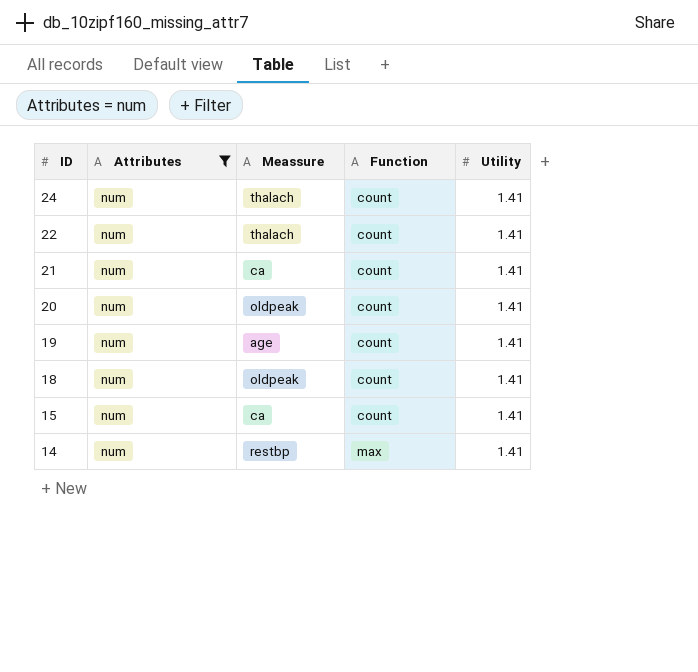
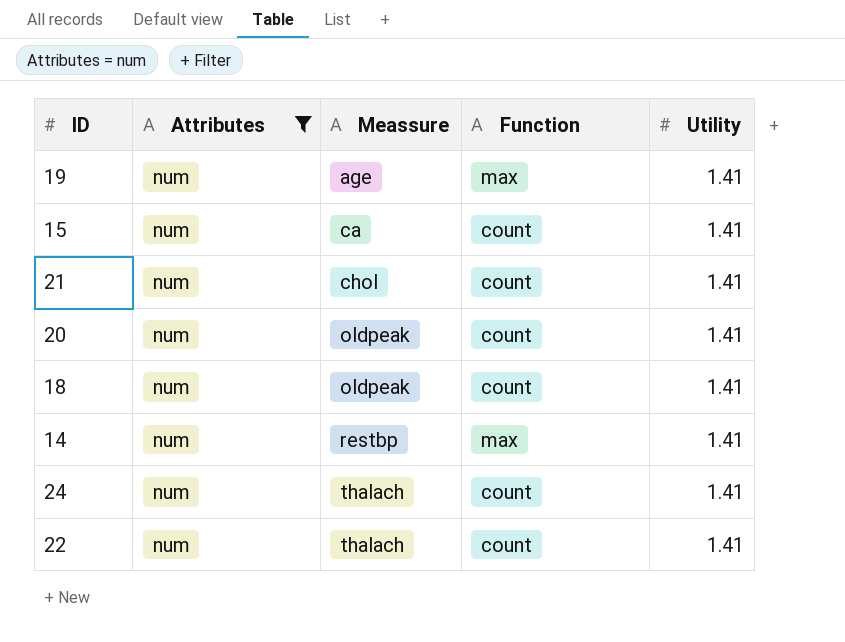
row order: ID descending -> Meassure ascending
19 | Function: count -> max
21 | Meassure: ca -> chol

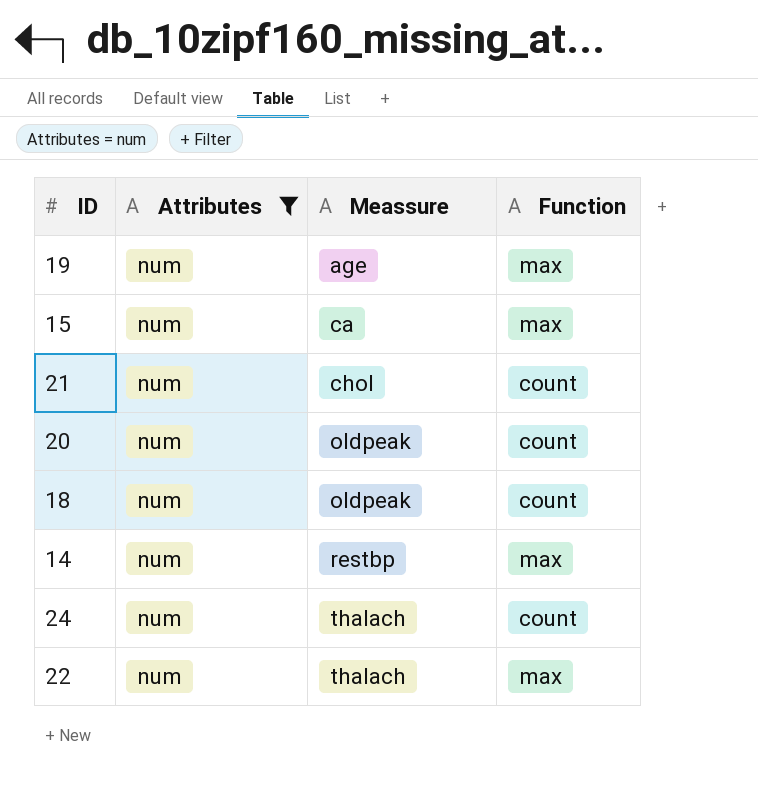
column Utility | position: 5 -> none
15 | Function: count -> max
22 | Function: count -> max

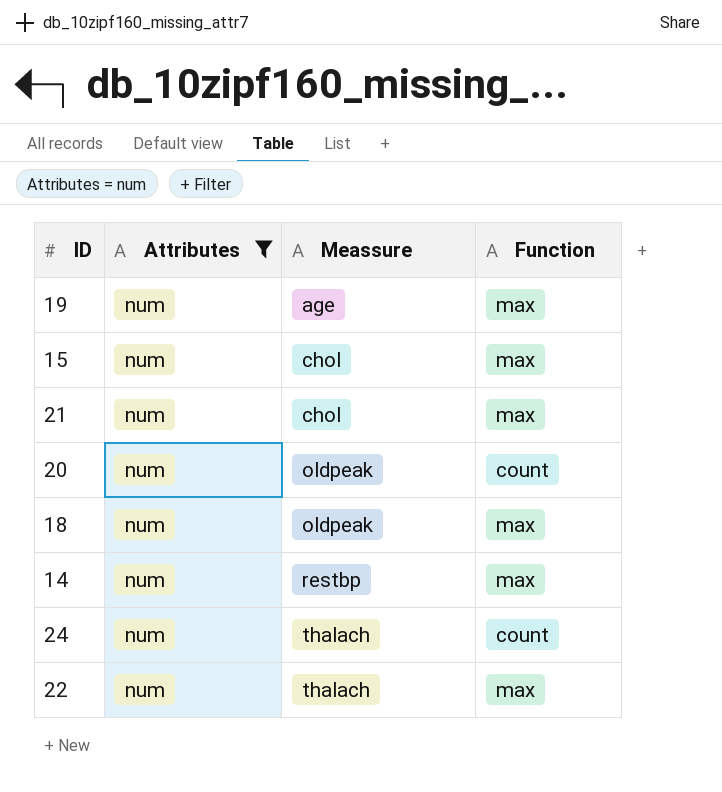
15 | Meassure: ca -> chol
21 | Function: count -> max
18 | Function: count -> max

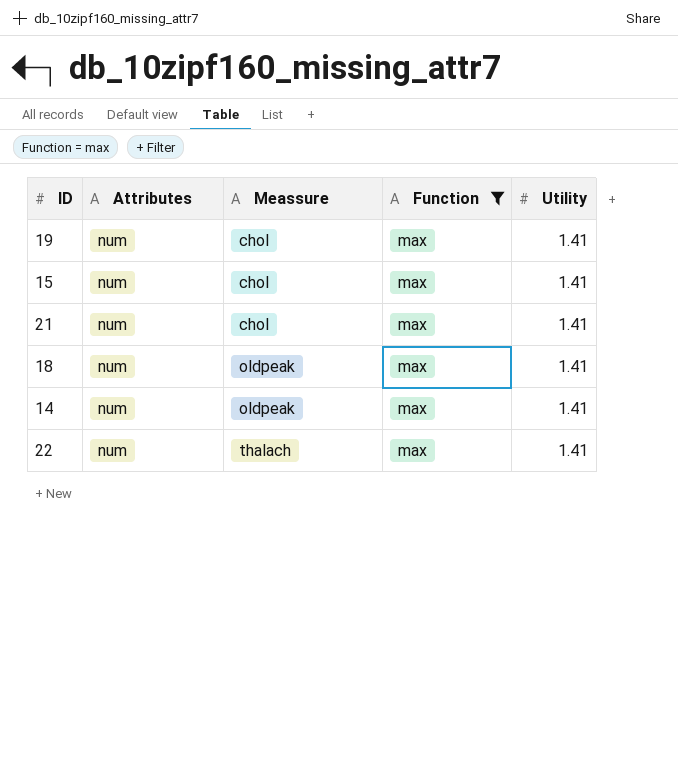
filter: Attributes = num -> Function = max
column Utility | position: none -> 5
19 | Meassure: age -> chol
14 | Meassure: restbp -> oldpeak

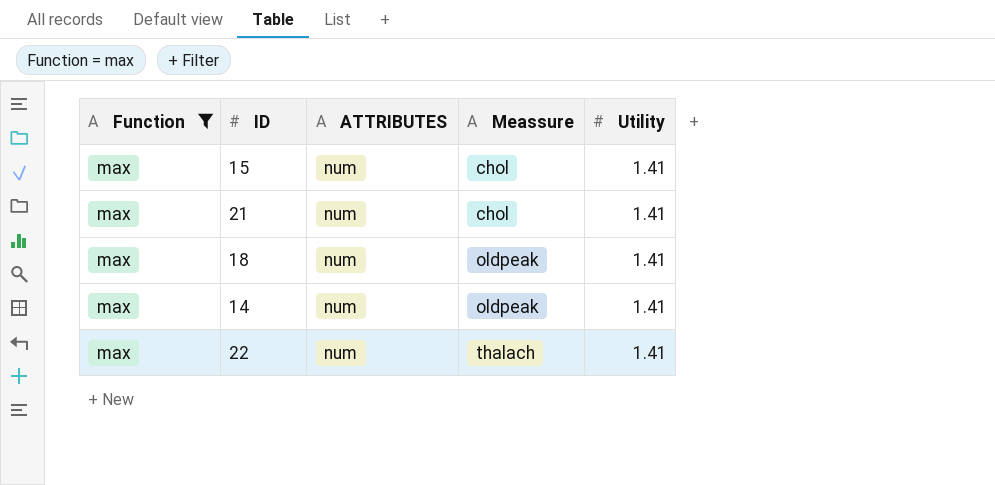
column Function | position: 4 -> 1
column name: Attributes -> ATTRIBUTES
row 19: num | chol | max | 1.41 -> none

